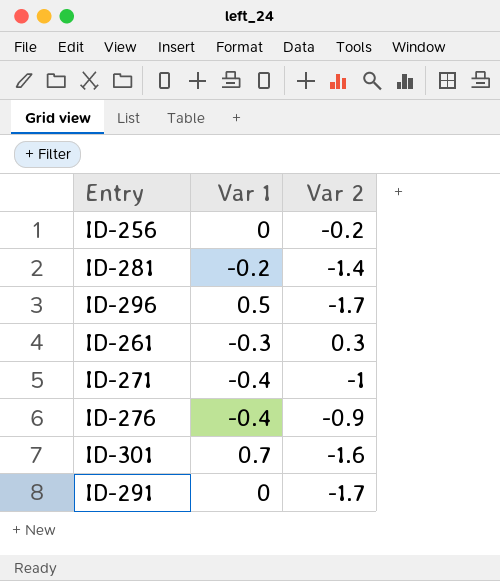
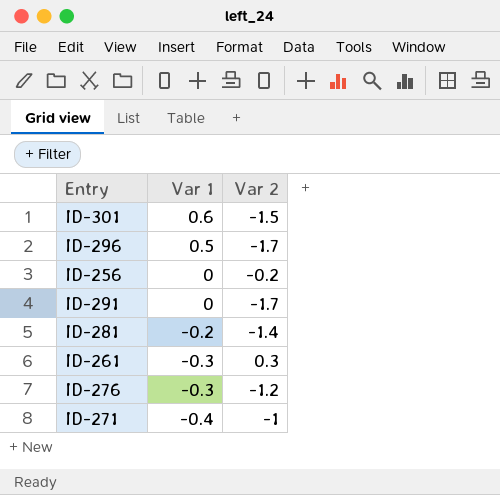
row order: none -> Var 1 descending
ID-301 | Var 1: 0.7 -> 0.6
ID-301 | Var 2: -1.6 -> -1.5
ID-276 | Var 1: -0.4 -> -0.3
ID-276 | Var 2: -0.9 -> -1.2

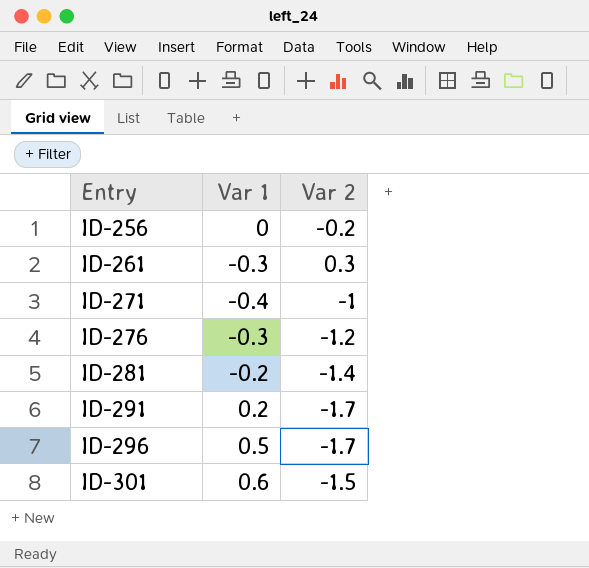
row order: Var 1 descending -> Entry ascending
ID-291 | Var 1: 0 -> 0.2

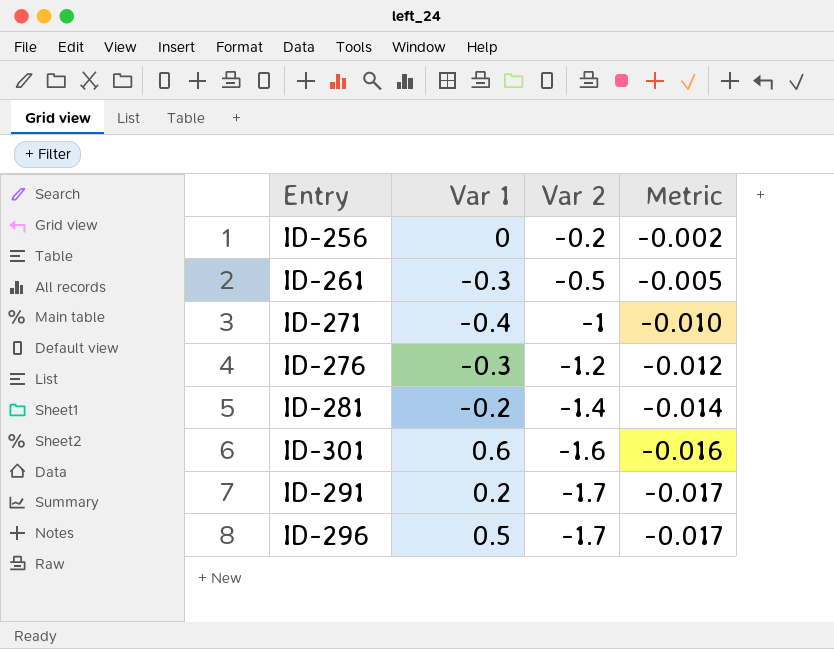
row order: Entry ascending -> Var 2 descending
column Metric | formula: none -> [Var 2] * 0.01
ID-261 | Var 2: 0.3 -> -0.5
ID-301 | Var 2: -1.5 -> -1.6

